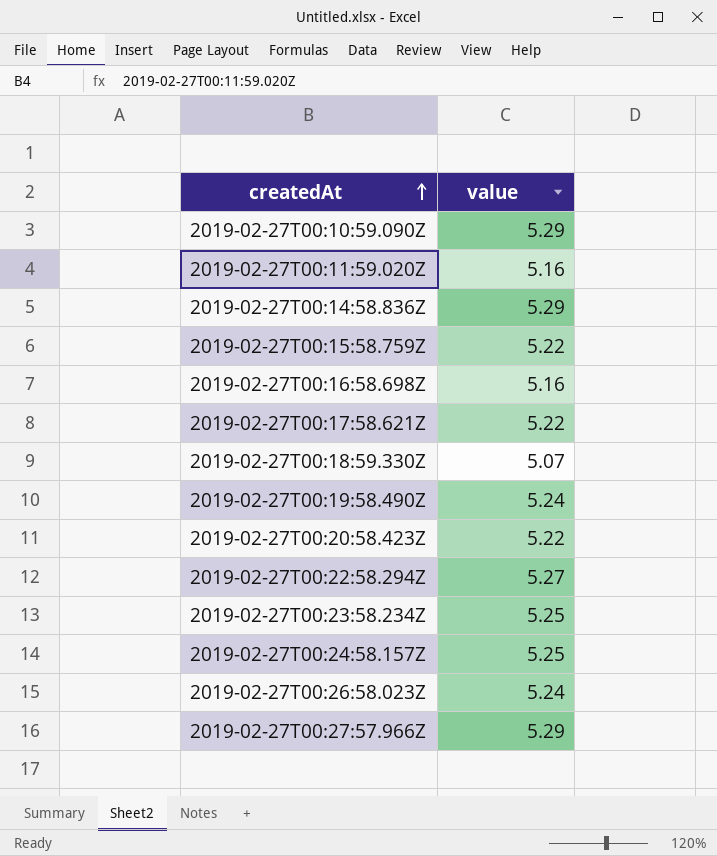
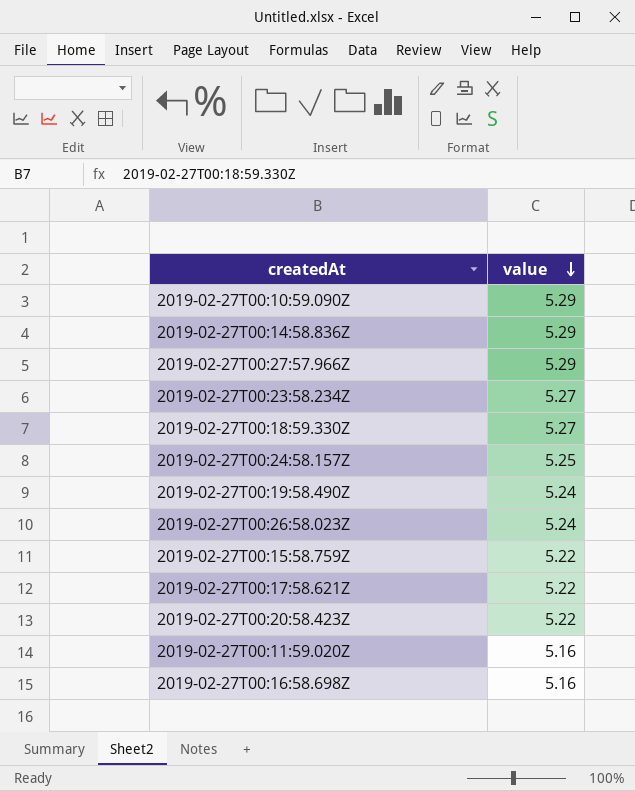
row order: createdAt ascending -> value descending
row 2019-02-27T00:22:58.294Z: 5.27 -> none
2019-02-27T00:23:58.234Z | value: 5.25 -> 5.27
2019-02-27T00:18:59.330Z | value: 5.07 -> 5.27

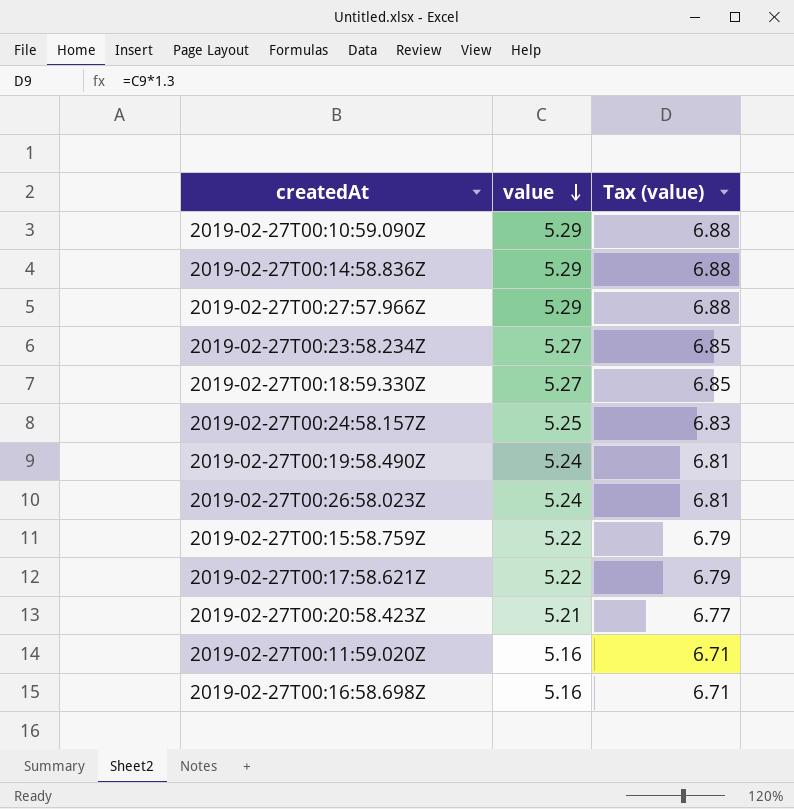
column Tax (value) | formula: none -> [value] * 1.3
2019-02-27T00:20:58.423Z | value: 5.22 -> 5.21

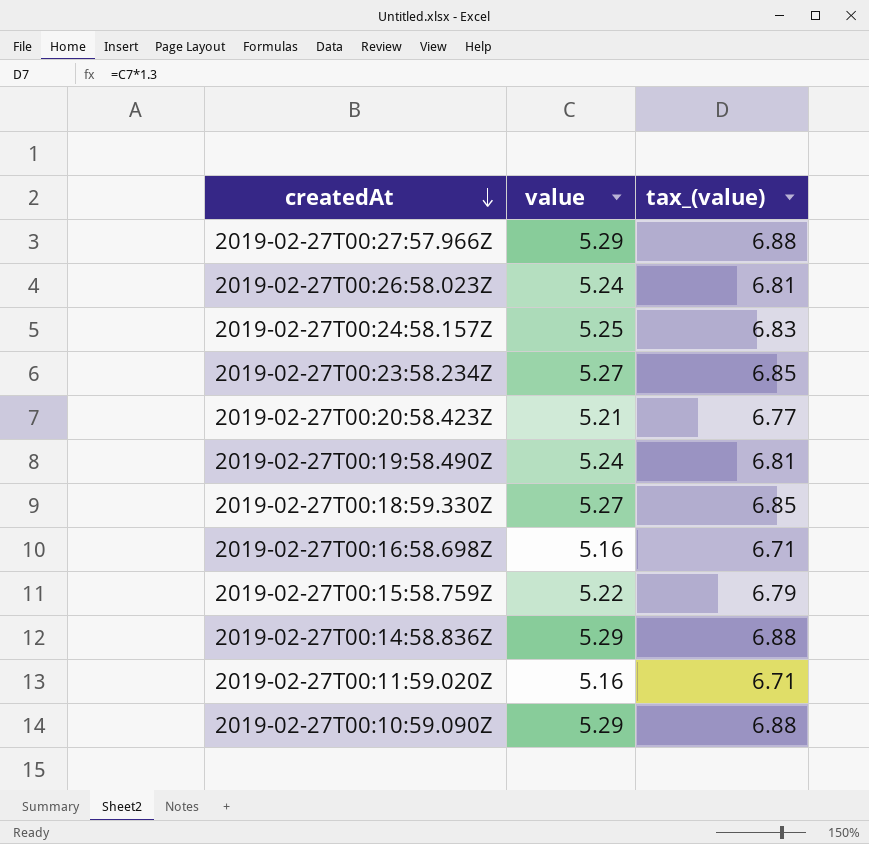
row order: value descending -> createdAt descending
column name: Tax (value) -> tax_(value)
row 2019-02-27T00:17:58.621Z: 5.22 | 6.79 -> none

